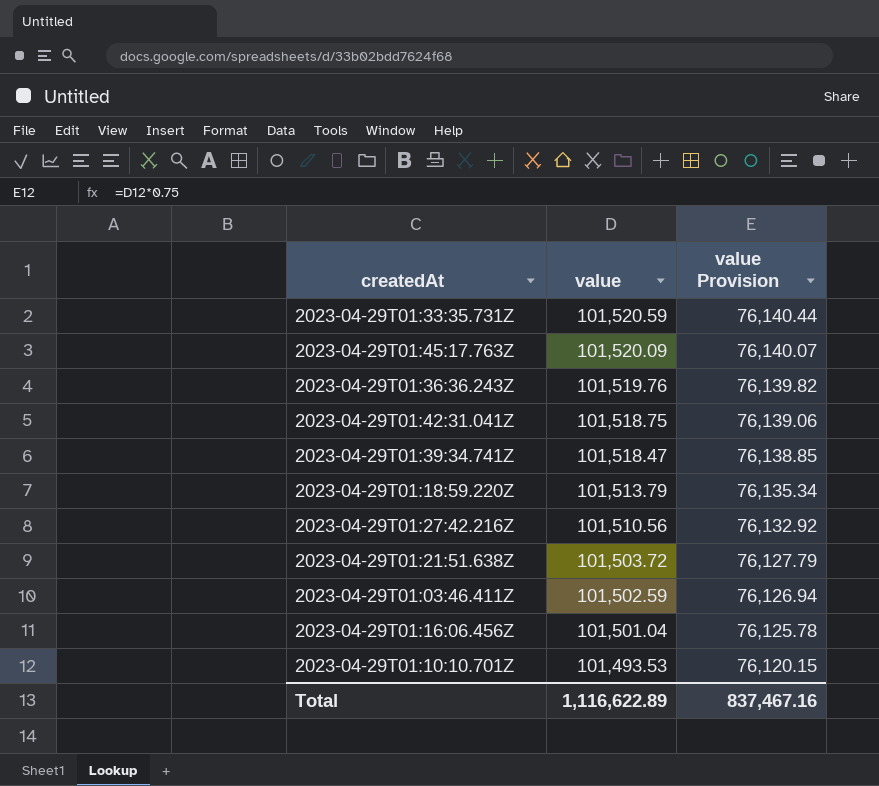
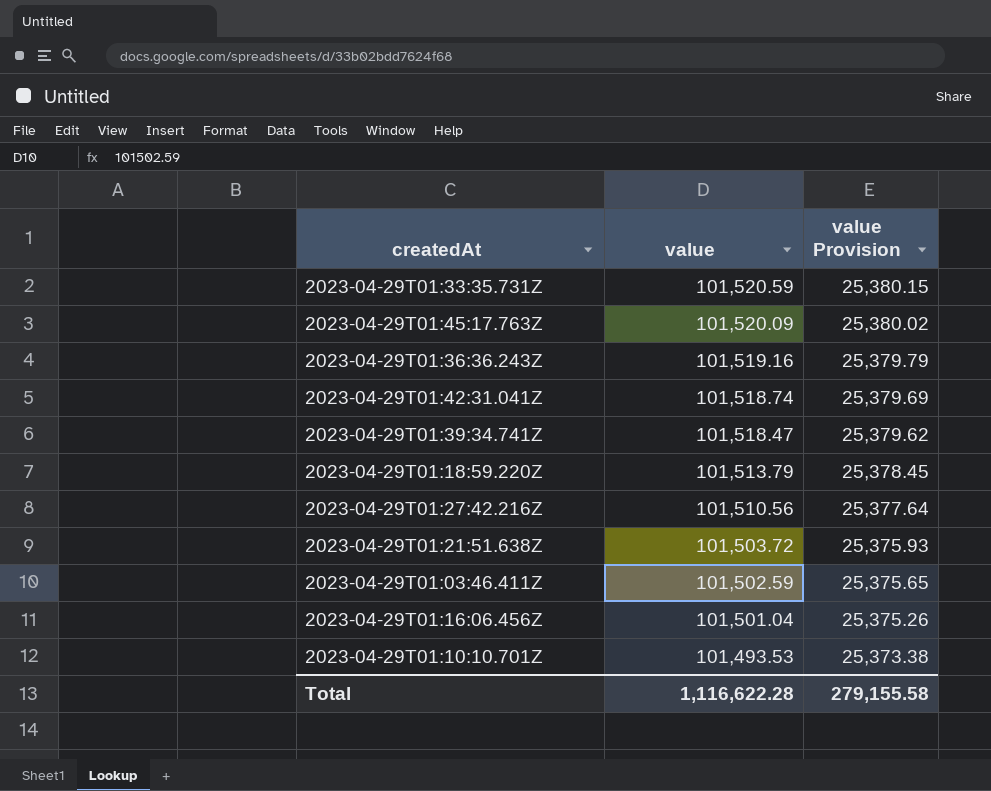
column value Provision | formula: [value] * 0.75 -> [value] * 0.25
2023-04-29T01:36:36.243Z | value: 101,519.76 -> 101,519.16
2023-04-29T01:42:31.041Z | value: 101,518.75 -> 101,518.74
Total | value: 1,116,622.89 -> 1,116,622.28
Total | value Provision: 837,467.16 -> 279,155.58

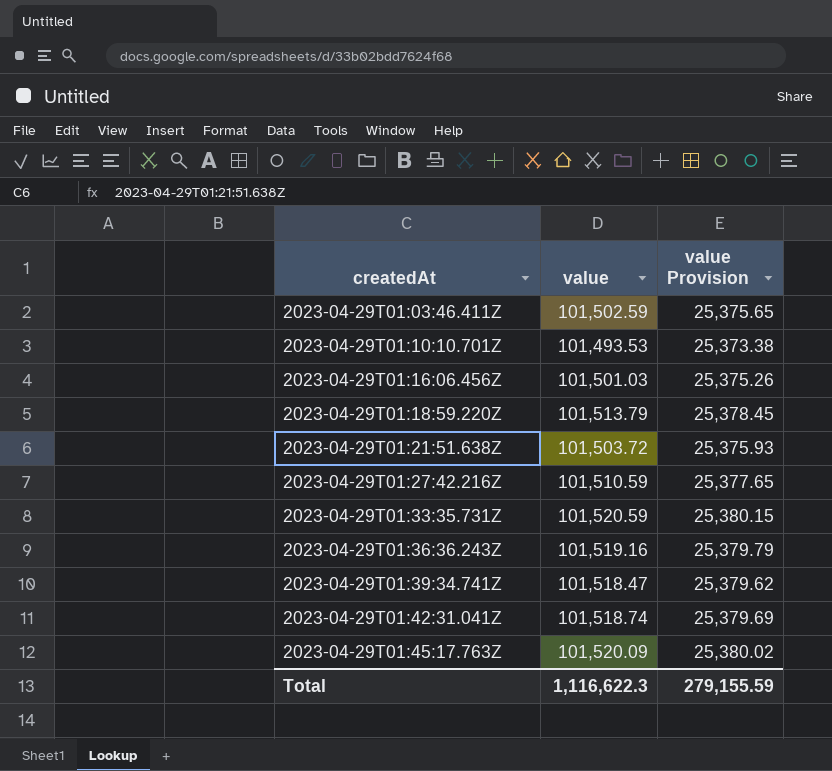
row order: value descending -> createdAt ascending
2023-04-29T01:16:06.456Z | value: 101,501.04 -> 101,501.03
2023-04-29T01:27:42.216Z | value: 101,510.56 -> 101,510.59
2023-04-29T01:27:42.216Z | value Provision: 25,377.64 -> 25,377.65
Total | value: 1,116,622.28 -> 1,116,622.3
Total | value Provision: 279,155.58 -> 279,155.59

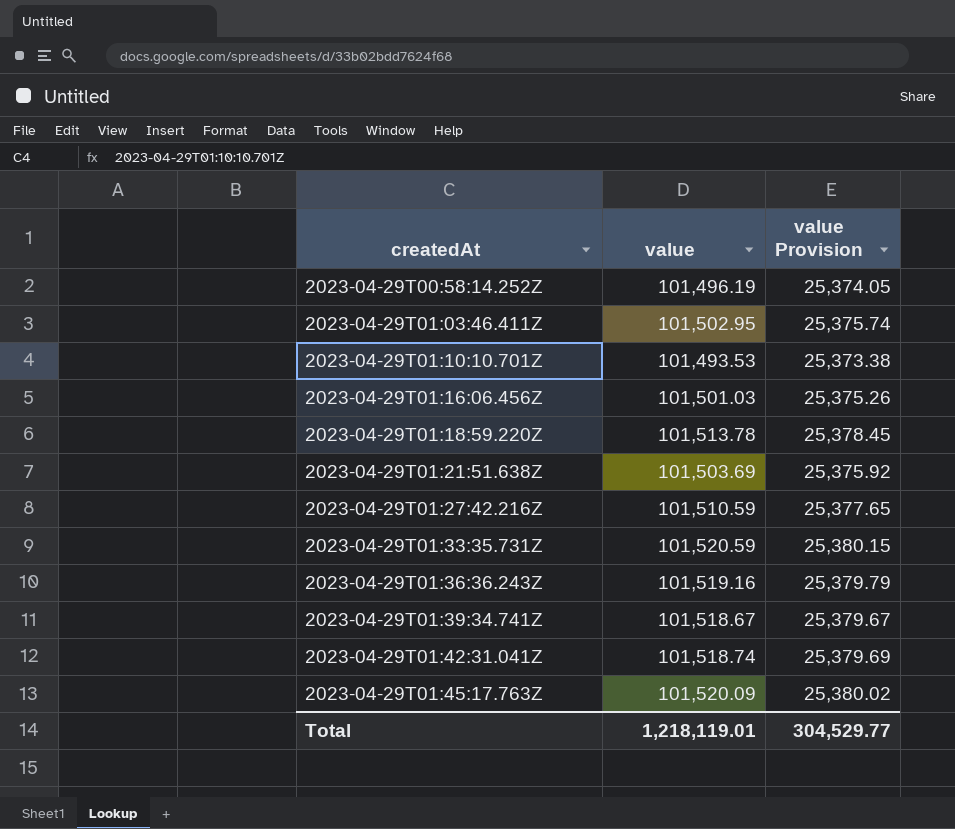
row 2023-04-29T00:58:14.252Z: none -> 101,496.19 | 25,374.05
2023-04-29T01:03:46.411Z | value: 101,502.59 -> 101,502.95
2023-04-29T01:03:46.411Z | value Provision: 25,375.65 -> 25,375.74
2023-04-29T01:18:59.220Z | value: 101,513.79 -> 101,513.78
2023-04-29T01:21:51.638Z | value: 101,503.72 -> 101,503.69
2023-04-29T01:21:51.638Z | value Provision: 25,375.93 -> 25,375.92
2023-04-29T01:39:34.741Z | value: 101,518.47 -> 101,518.67
2023-04-29T01:39:34.741Z | value Provision: 25,379.62 -> 25,379.67
Total | value: 1,116,622.3 -> 1,218,119.01
Total | value Provision: 279,155.59 -> 304,529.77

